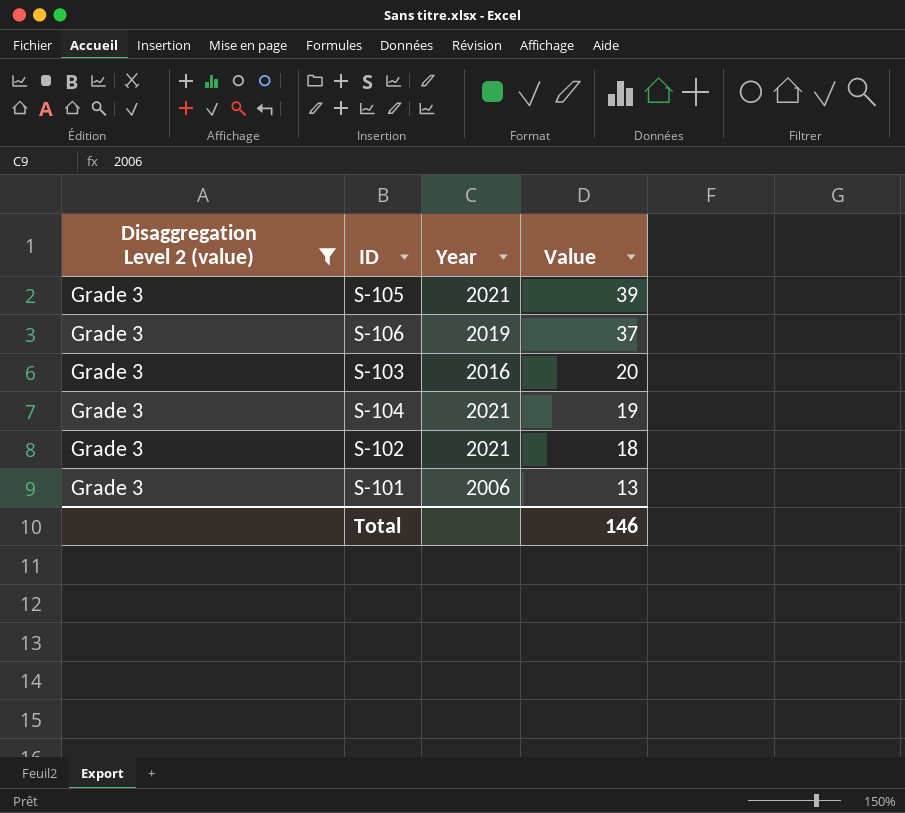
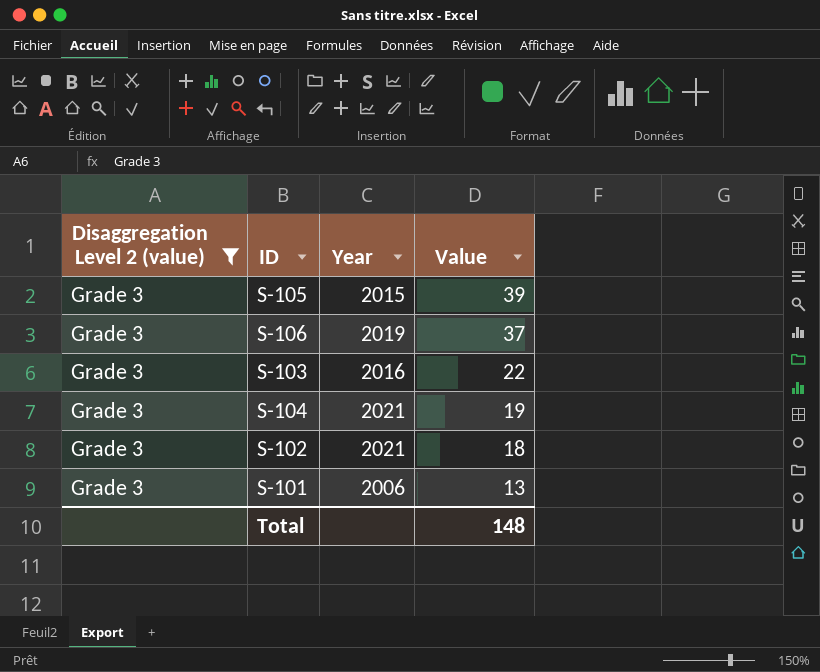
S-105 | Year: 2021 -> 2015
S-103 | Value: 20 -> 22
Total | Value: 146 -> 148

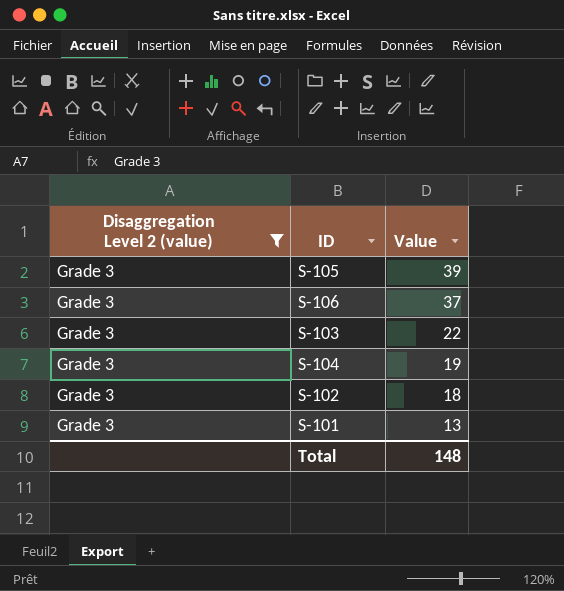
column Year | position: 3 -> none

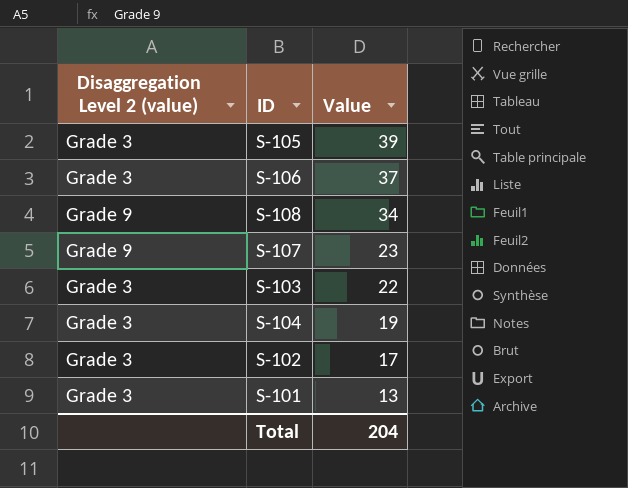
filter: Disaggregation Level 2 (value) = Grade 3 -> none
S-102 | Value: 18 -> 17
Total | Value: 148 -> 204

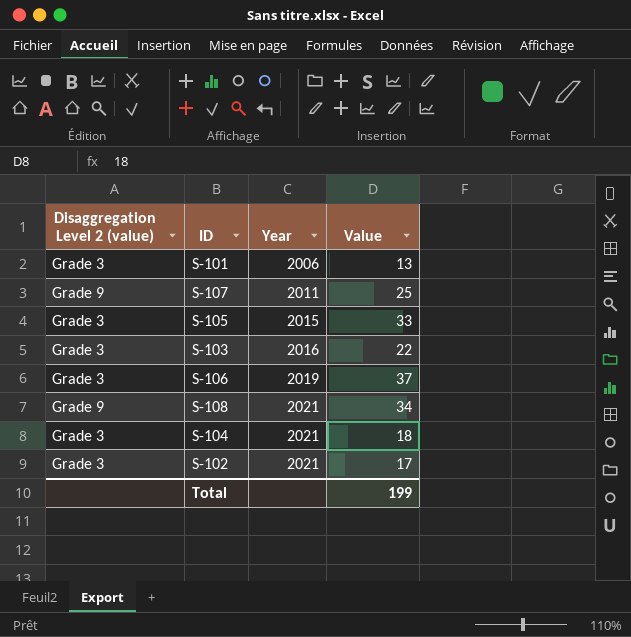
row order: Value descending -> Year ascending
column Year | position: none -> 3
S-107 | Value: 23 -> 25
S-105 | Value: 39 -> 33
S-104 | Value: 19 -> 18
Total | Value: 204 -> 199

